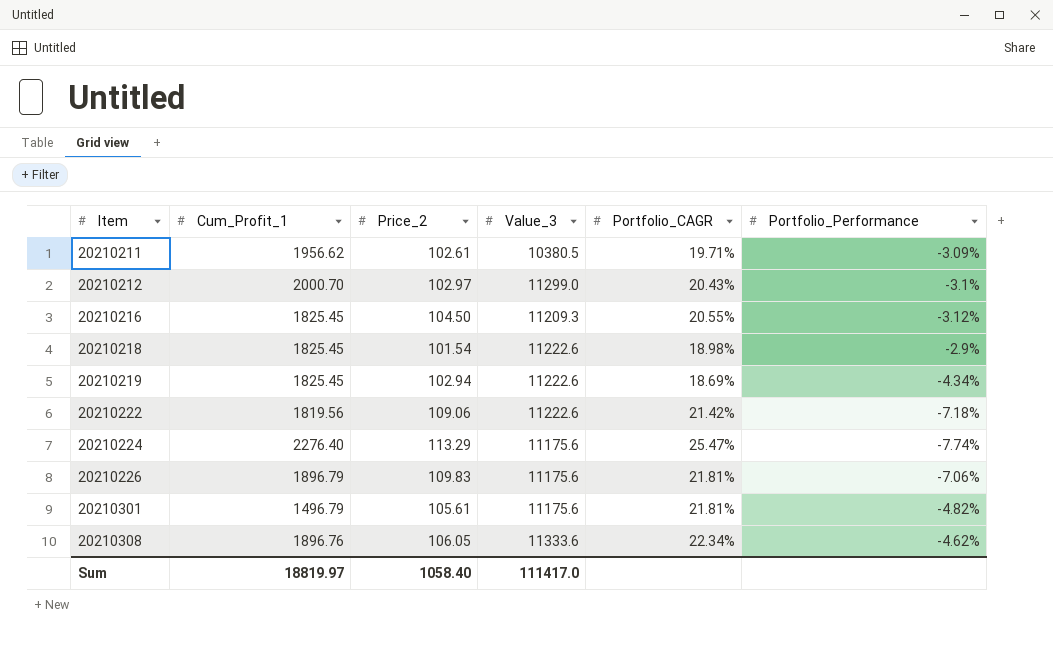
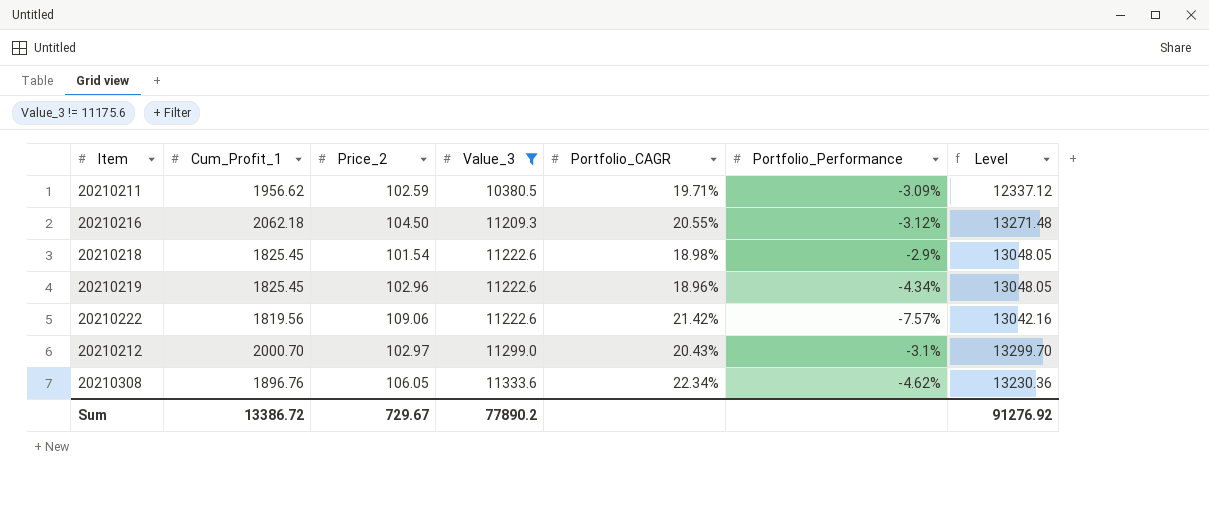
filter: none -> Value_3 != 11175.6
row order: Item ascending -> Value_3 ascending
column Level | formula: none -> [Cum_Profit_1] + [Value_3]
20210211 | Price_2: 102.61 -> 102.59
20210216 | Cum_Profit_1: 1825.45 -> 2062.18
20210219 | Price_2: 102.94 -> 102.96
20210219 | Portfolio_CAGR: 18.69% -> 18.96%
20210222 | Portfolio_Performance: -7.18% -> -7.57%
Sum | Cum_Profit_1: 18819.97 -> 13386.72
Sum | Price_2: 1058.40 -> 729.67
Sum | Value_3: 111417.0 -> 77890.2

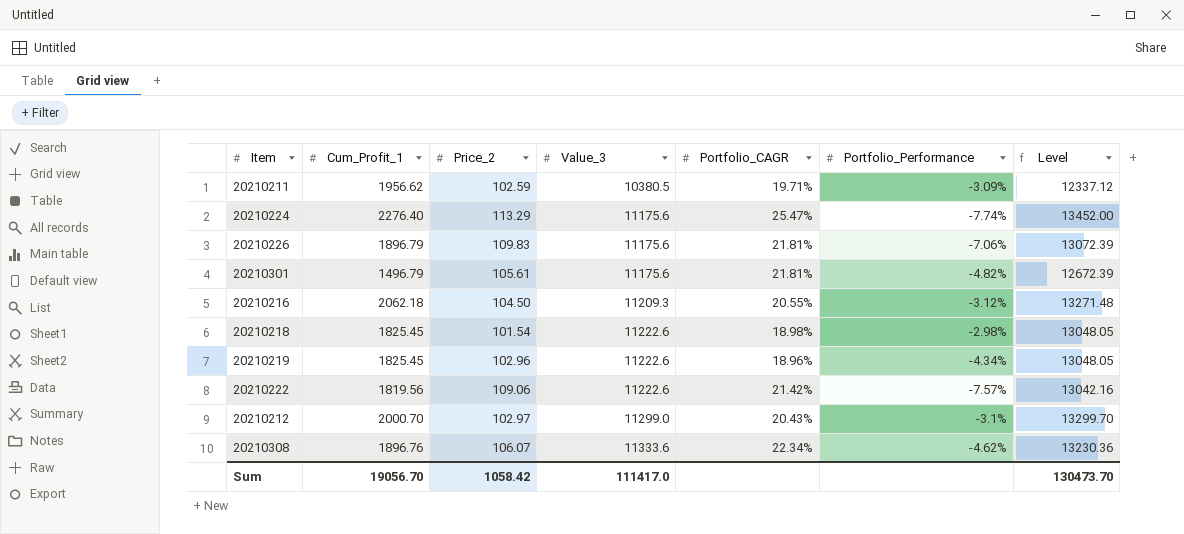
filter: Value_3 != 11175.6 -> none
20210218 | Portfolio_Performance: -2.9% -> -2.98%
20210308 | Price_2: 106.05 -> 106.07
Sum | Cum_Profit_1: 13386.72 -> 19056.70
Sum | Price_2: 729.67 -> 1058.42
Sum | Value_3: 77890.2 -> 111417.0
Sum | Level: 91276.92 -> 130473.70

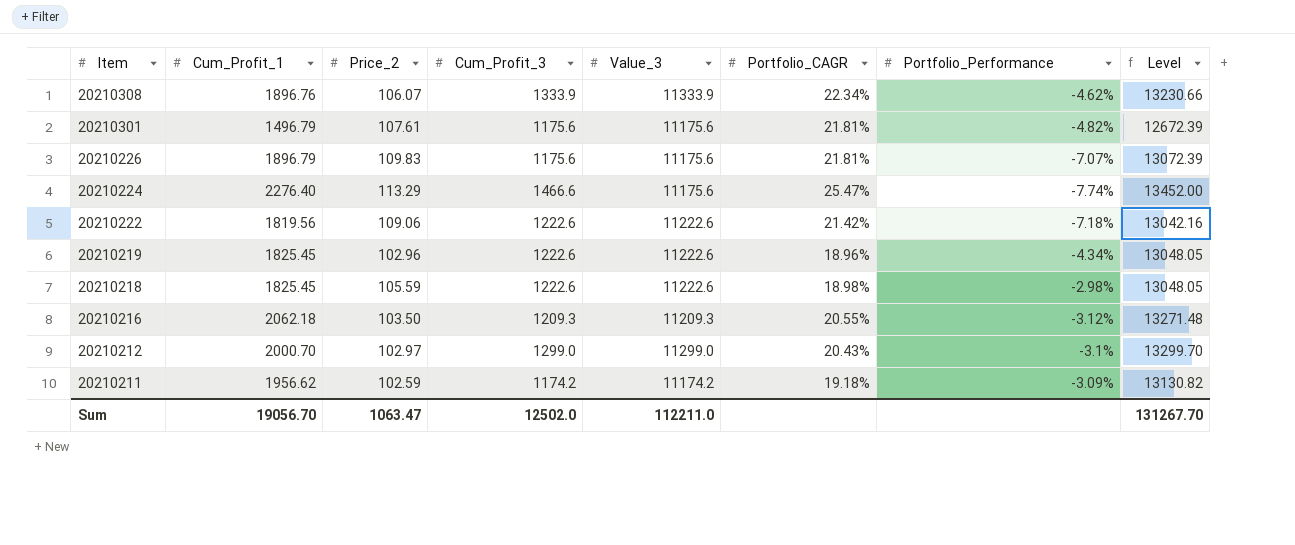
row order: Value_3 ascending -> Item descending
column Cum_Profit_3 | position: none -> 4
20210308 | Value_3: 11333.6 -> 11333.9
20210308 | Level: 13230.36 -> 13230.66
20210301 | Price_2: 105.61 -> 107.61
20210226 | Portfolio_Performance: -7.06% -> -7.07%
20210222 | Portfolio_Performance: -7.57% -> -7.18%
20210218 | Price_2: 101.54 -> 105.59
20210216 | Price_2: 104.50 -> 103.50
20210211 | Value_3: 10380.5 -> 11174.2
20210211 | Portfolio_CAGR: 19.71% -> 19.18%
20210211 | Level: 12337.12 -> 13130.82
Sum | Price_2: 1058.42 -> 1063.47
Sum | Value_3: 111417.0 -> 112211.0
Sum | Level: 130473.70 -> 131267.70

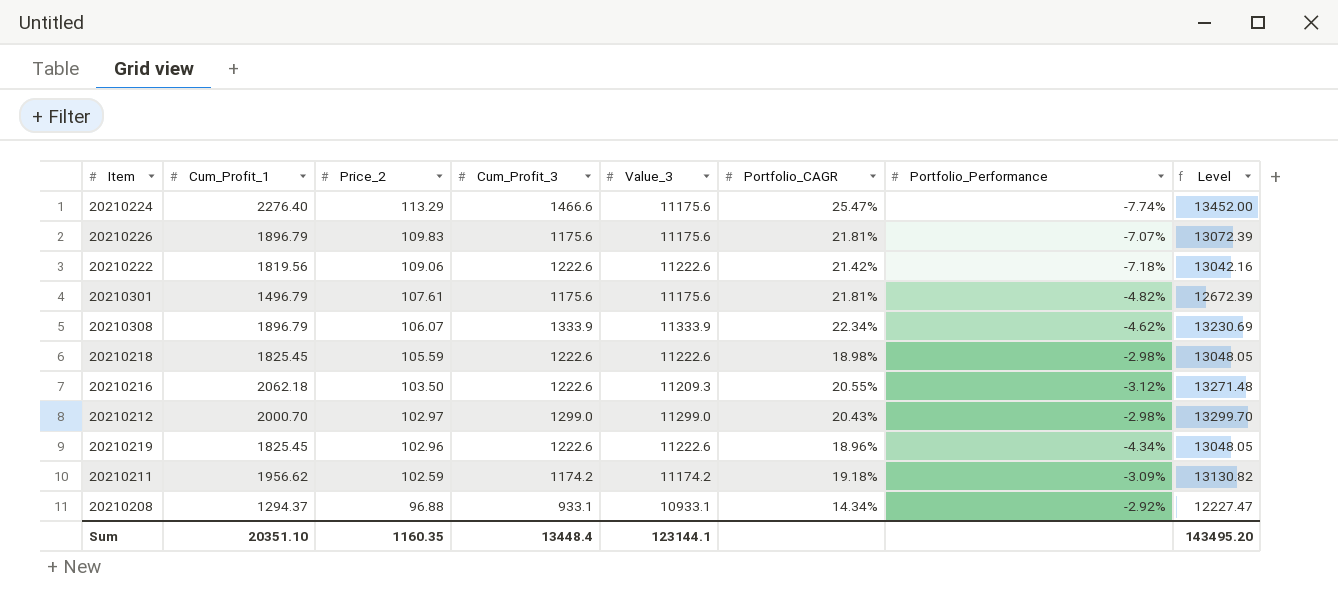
row order: Item descending -> Price_2 descending
20210308 | Cum_Profit_1: 1896.76 -> 1896.79
20210308 | Level: 13230.66 -> 13230.69
20210216 | Cum_Profit_3: 1209.3 -> 1222.6
20210212 | Portfolio_Performance: -3.1% -> -2.98%
row 20210208: none -> 1294.37 | 96.88 | 933.1 | 10933.1 | 14.34% | -2.92% | 12227.47
Sum | Cum_Profit_1: 19056.70 -> 20351.10
Sum | Price_2: 1063.47 -> 1160.35
Sum | Cum_Profit_3: 12502.0 -> 13448.4
Sum | Value_3: 112211.0 -> 123144.1
Sum | Level: 131267.70 -> 143495.20

